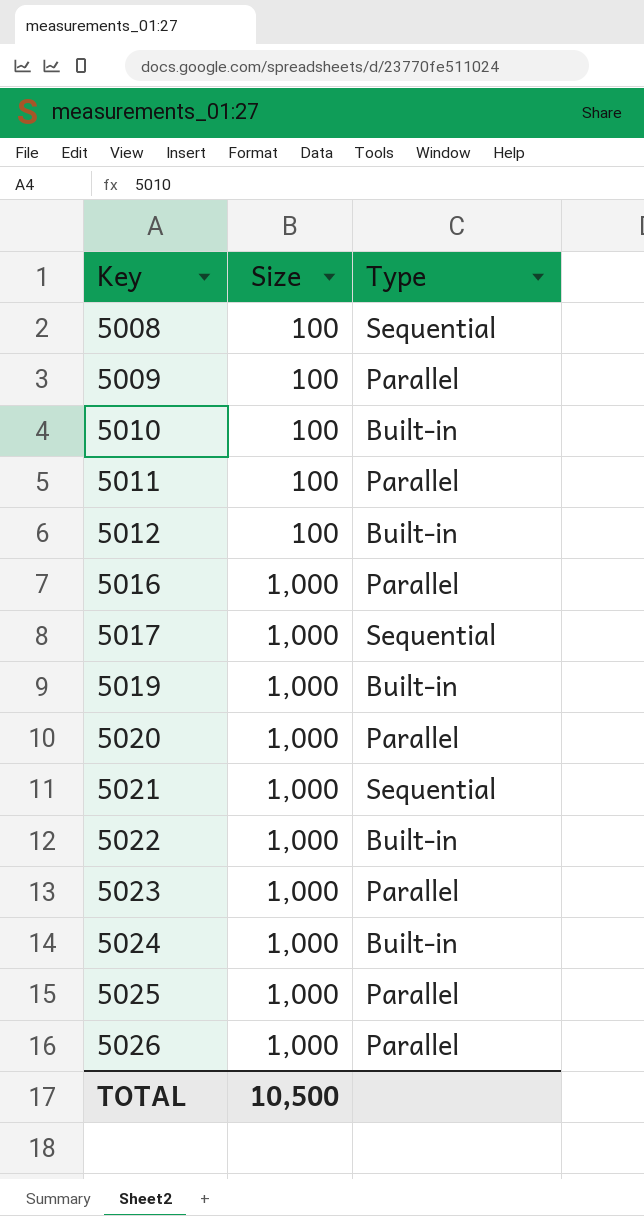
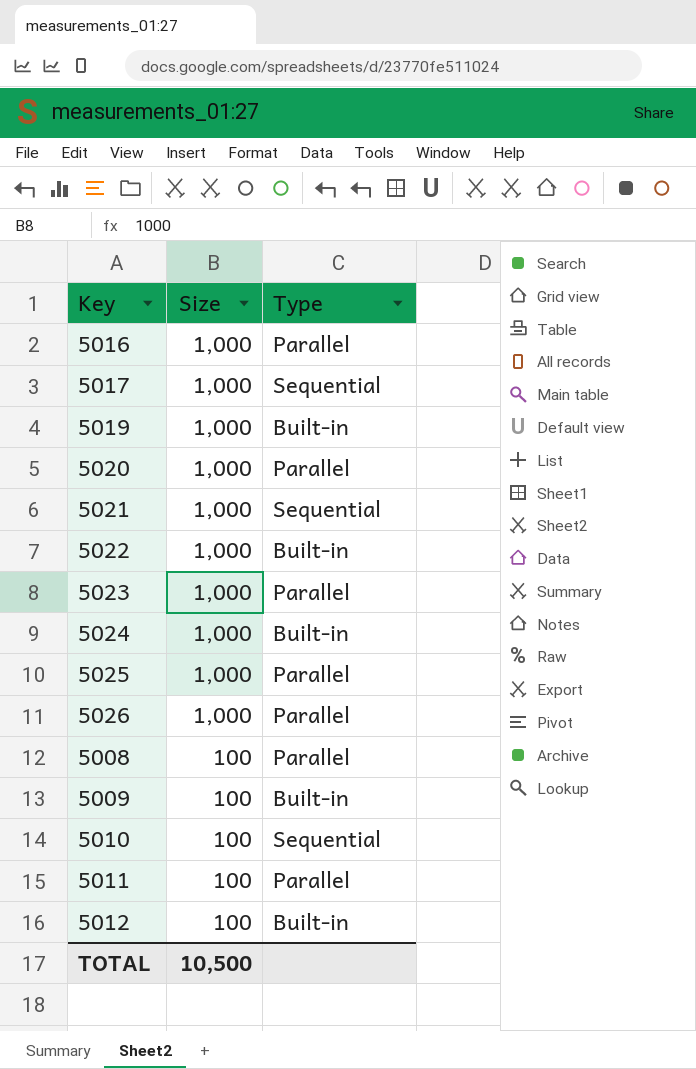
row order: Key ascending -> Size descending
5008 | Type: Sequential -> Parallel
5009 | Type: Parallel -> Built-in
5010 | Type: Built-in -> Sequential

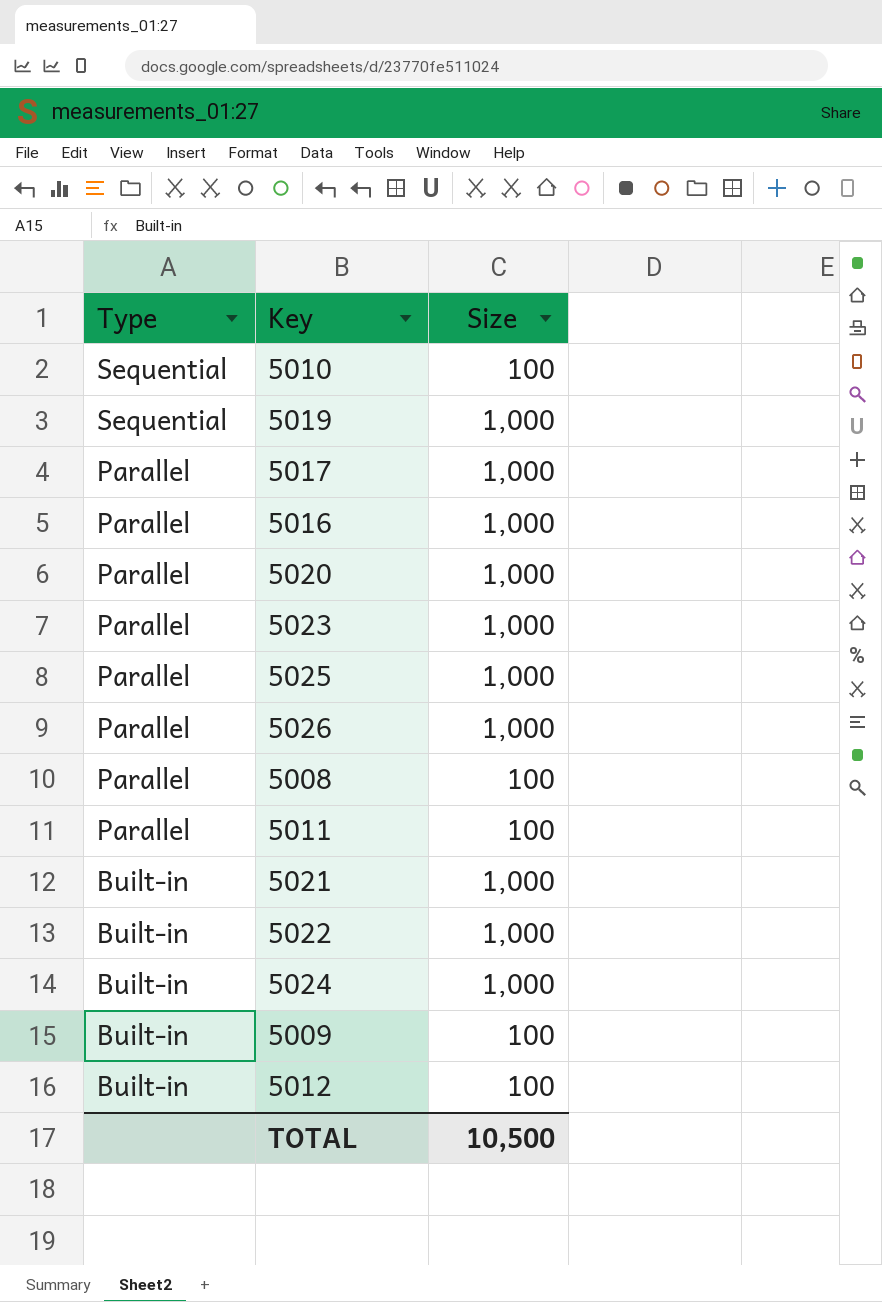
row order: Size descending -> Type descending
column Type | position: 3 -> 1
5019 | Type: Built-in -> Sequential
5017 | Type: Sequential -> Parallel
5021 | Type: Sequential -> Built-in

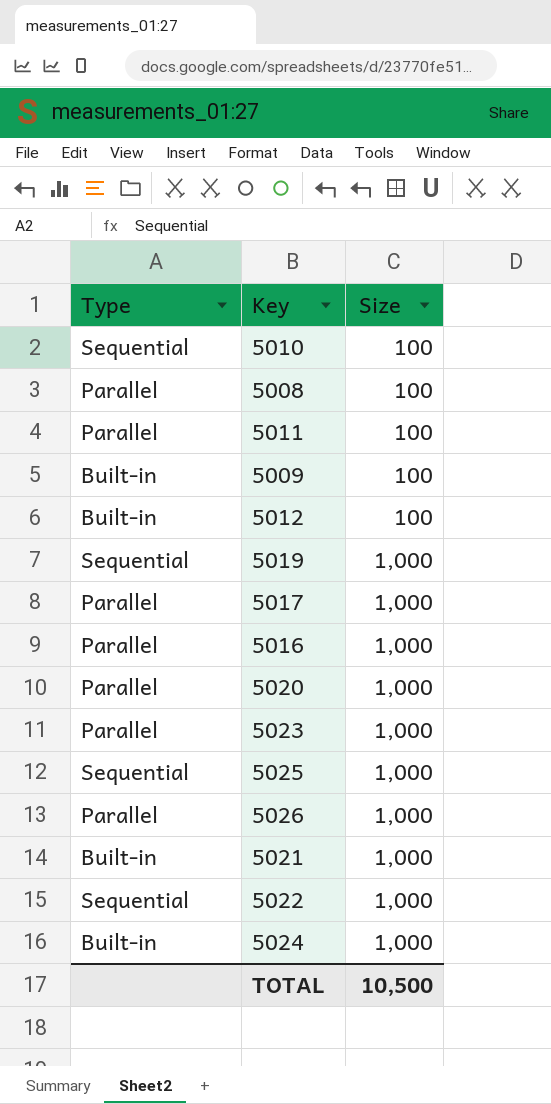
row order: Type descending -> Size ascending
5025 | Type: Parallel -> Sequential
5022 | Type: Built-in -> Sequential

